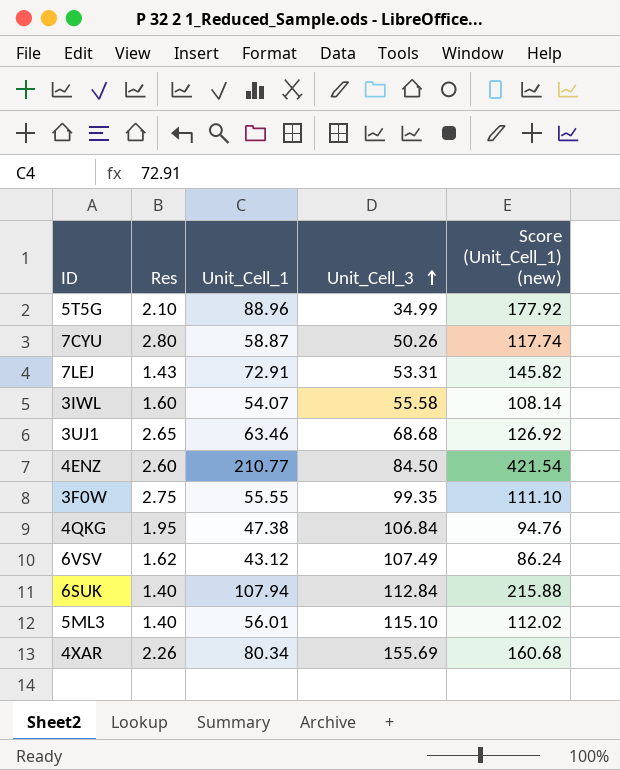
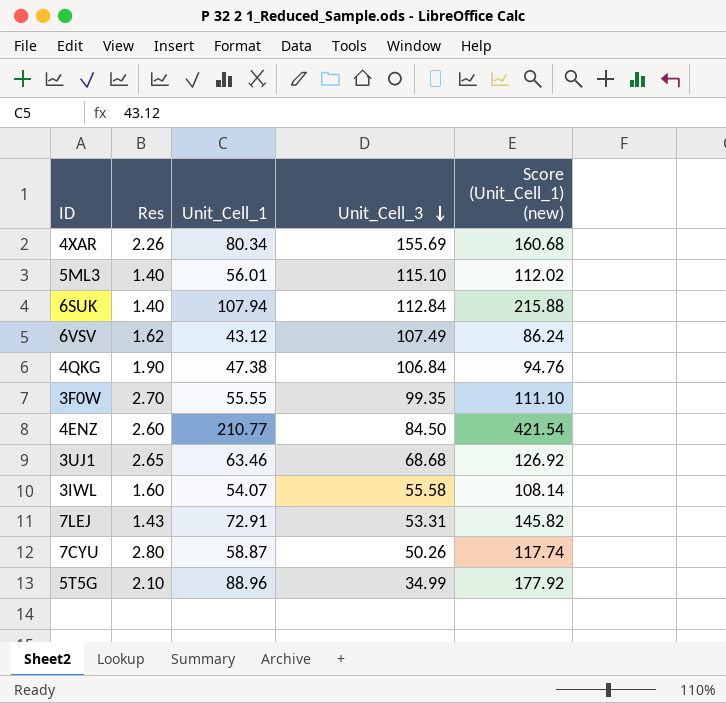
row order: Unit_Cell_3 ascending -> Unit_Cell_3 descending
4QKG | Res: 1.95 -> 1.90
3F0W | Res: 2.75 -> 2.70

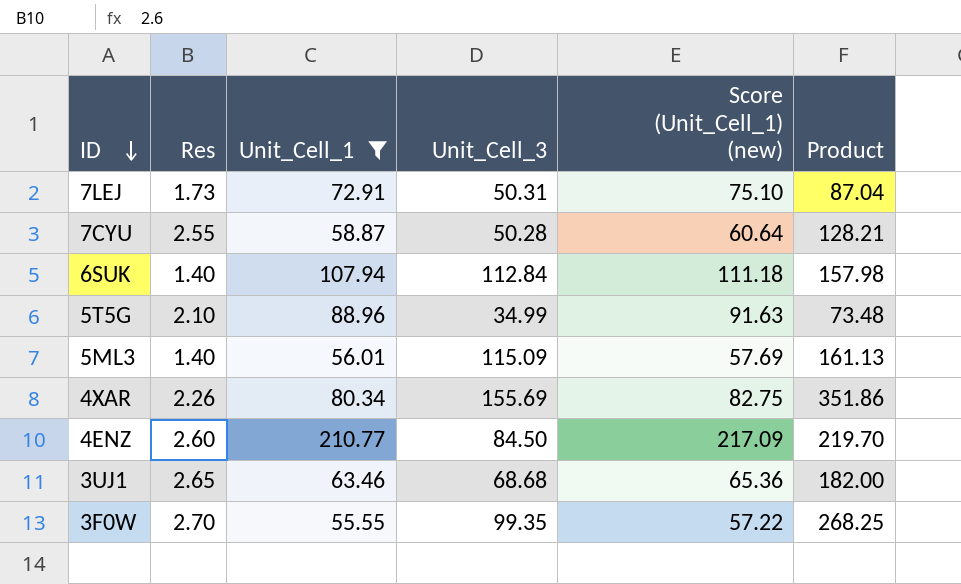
filter: none -> Unit_Cell_1 >= 55.55
row order: Unit_Cell_3 descending -> ID descending
column Score (Unit_Cell_1) (new) | formula: [Unit_Cell_1] * 2 -> [Unit_Cell_1] * 1.03
column Product | formula: none -> [Res] * [Unit_Cell_3]
7LEJ | Res: 1.43 -> 1.73
7LEJ | Unit_Cell_3: 53.31 -> 50.31
7CYU | Res: 2.80 -> 2.55
7CYU | Unit_Cell_3: 50.26 -> 50.28
5ML3 | Unit_Cell_3: 115.10 -> 115.09

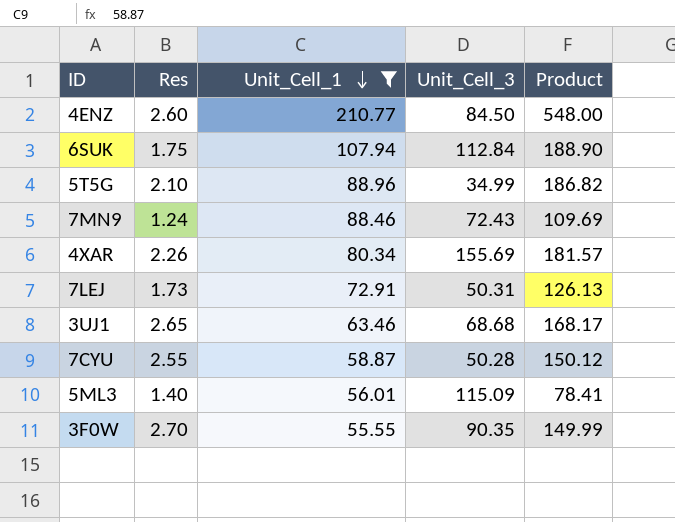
row order: ID descending -> Unit_Cell_1 descending
column Score (Unit_Cell_1) (new) | formula: [Unit_Cell_1] * 1.03 -> none
column Product | formula: [Res] * [Unit_Cell_3] -> [Res] * [Unit_Cell_1]
6SUK | Res: 1.40 -> 1.75
row 7MN9: none -> 1.24 | 88.46 | 72.43 | 109.69
3F0W | Unit_Cell_3: 99.35 -> 90.35

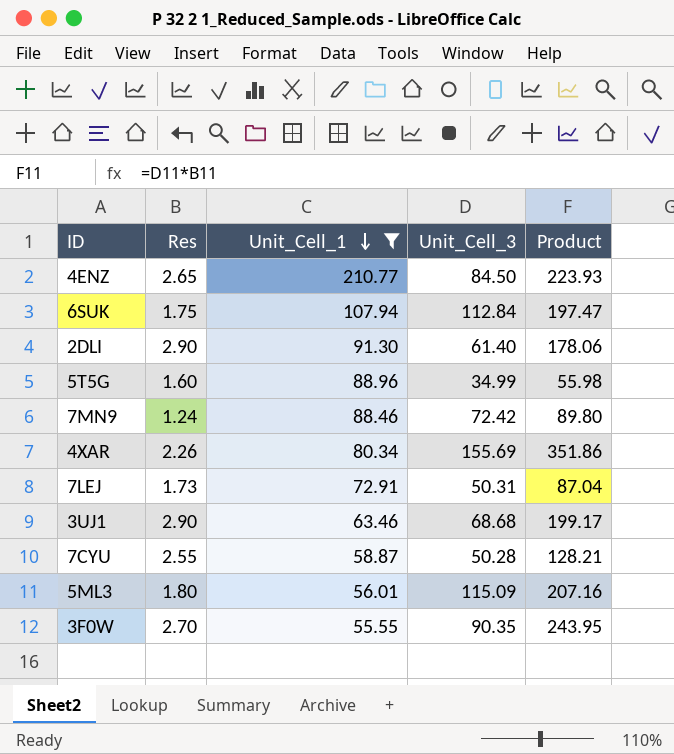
column Product | formula: [Res] * [Unit_Cell_1] -> [Res] * [Unit_Cell_3]
4ENZ | Res: 2.60 -> 2.65
row 2DLI: none -> 2.90 | 91.30 | 61.40 | 178.06
5T5G | Res: 2.10 -> 1.60
7MN9 | Unit_Cell_3: 72.43 -> 72.42
3UJ1 | Res: 2.65 -> 2.90
5ML3 | Res: 1.40 -> 1.80

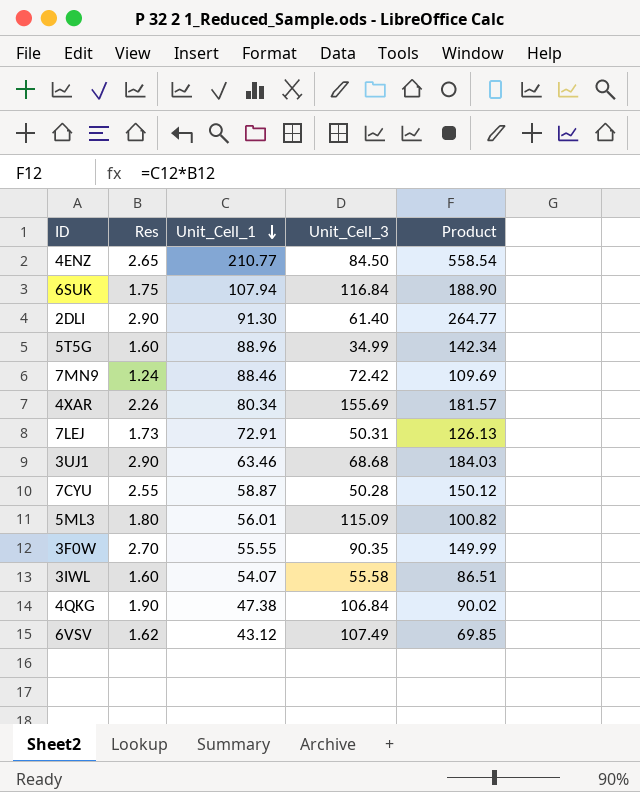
filter: Unit_Cell_1 >= 55.55 -> none
column Product | formula: [Res] * [Unit_Cell_3] -> [Res] * [Unit_Cell_1]
6SUK | Unit_Cell_3: 112.84 -> 116.84

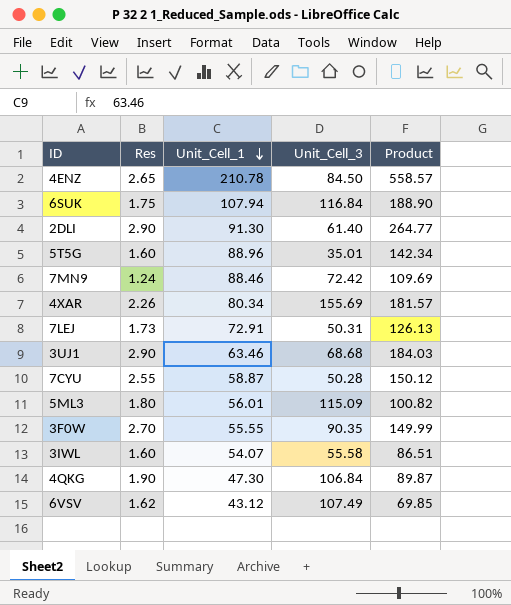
4ENZ | Unit_Cell_1: 210.77 -> 210.78
4ENZ | Product: 558.54 -> 558.57
5T5G | Unit_Cell_3: 34.99 -> 35.01
4QKG | Unit_Cell_1: 47.38 -> 47.30
4QKG | Product: 90.02 -> 89.87

